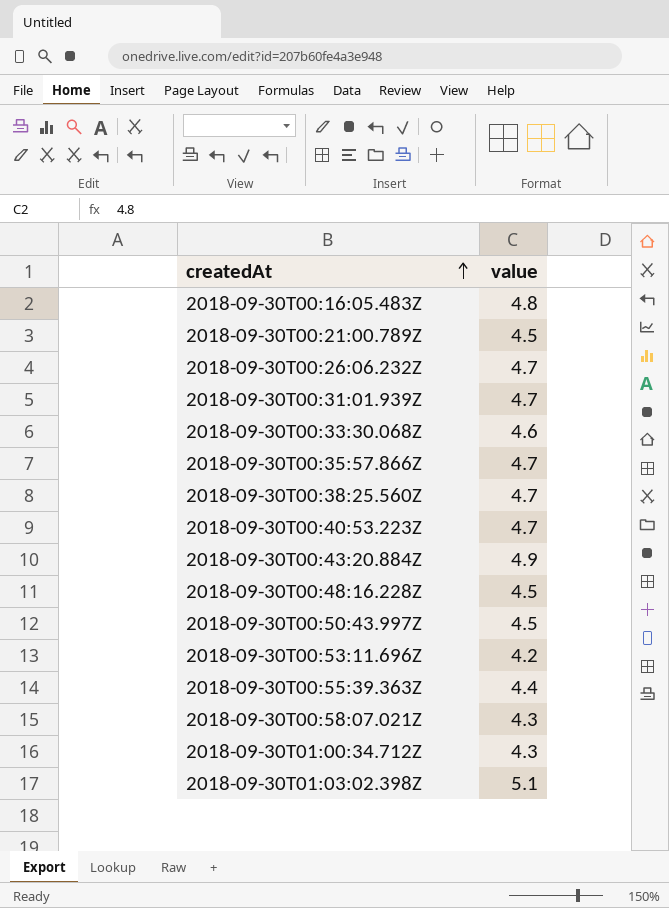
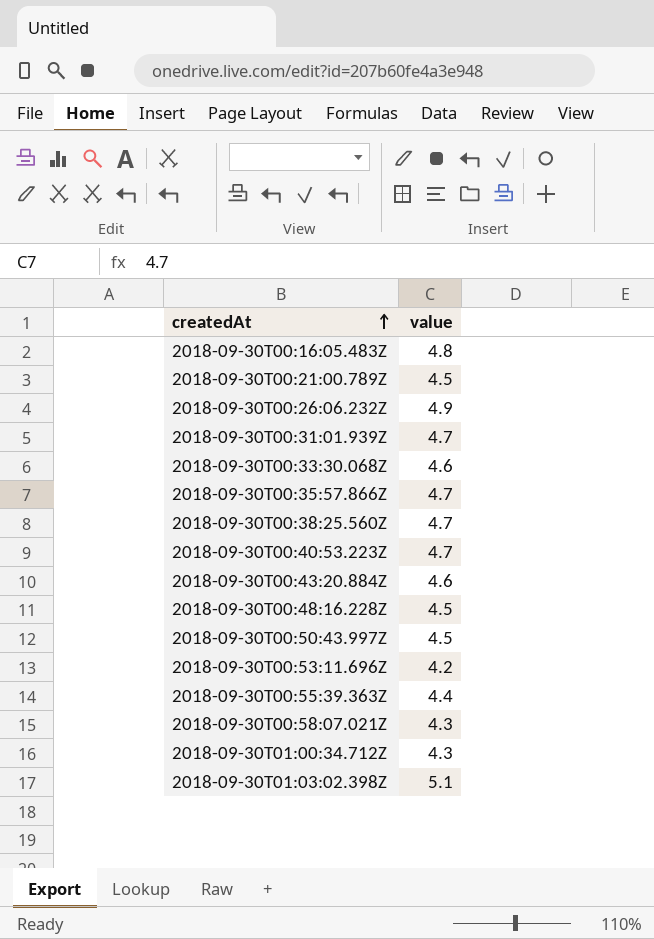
2018-09-30T00:26:06.232Z | value: 4.7 -> 4.9
2018-09-30T00:43:20.884Z | value: 4.9 -> 4.6

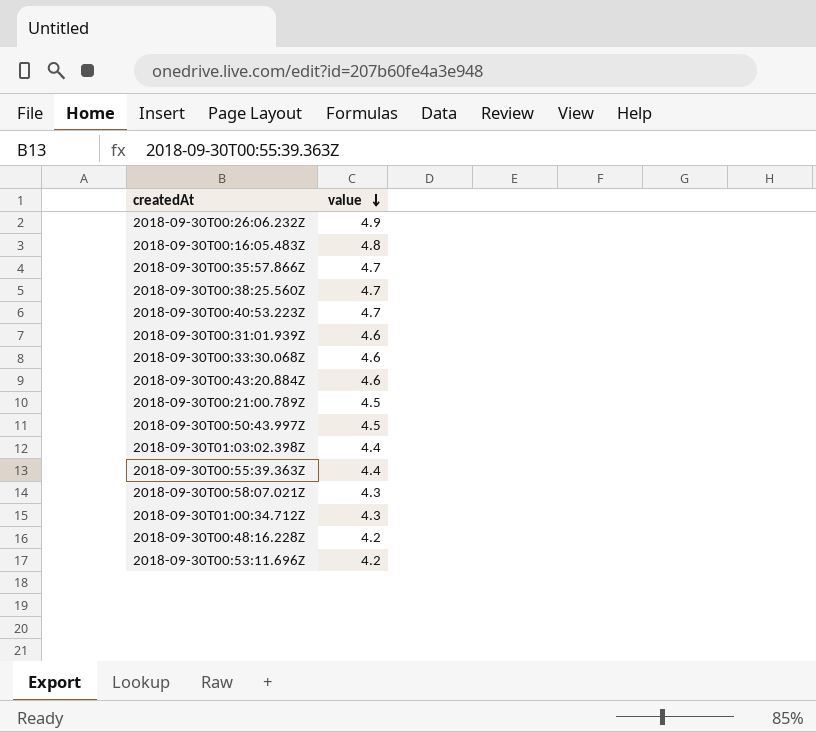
row order: createdAt ascending -> value descending
2018-09-30T00:31:01.939Z | value: 4.7 -> 4.6
2018-09-30T01:03:02.398Z | value: 5.1 -> 4.4
2018-09-30T00:48:16.228Z | value: 4.5 -> 4.2

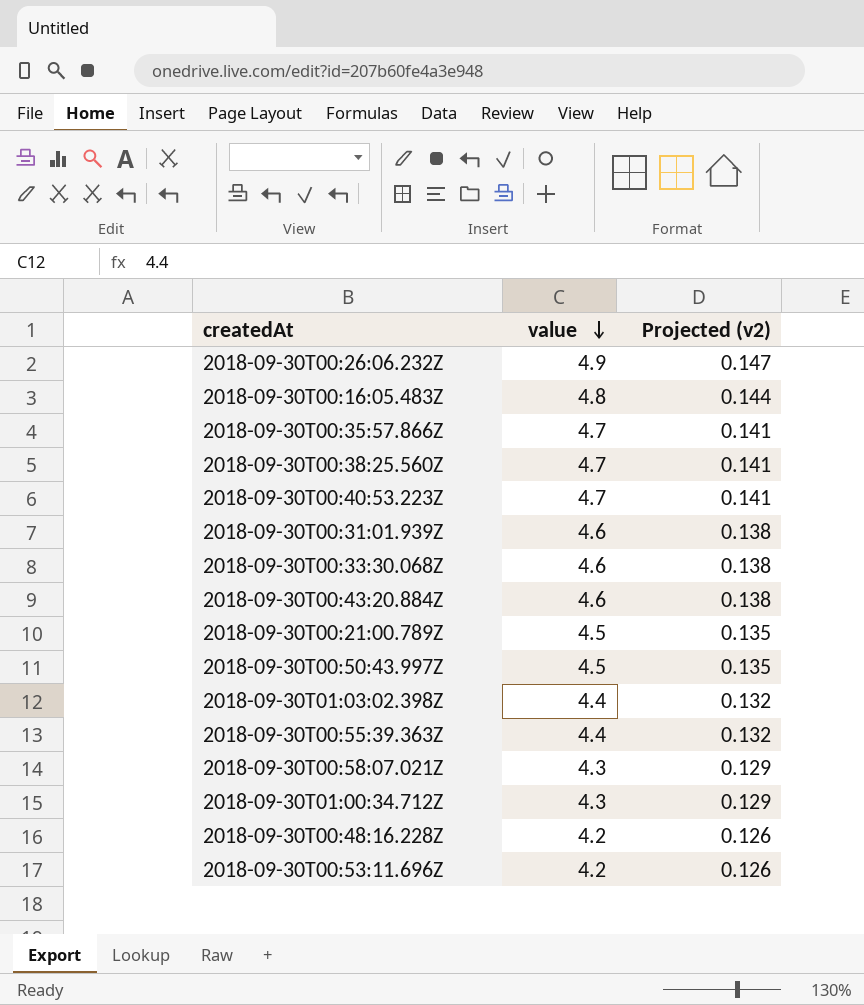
column Projected (v2) | formula: none -> [value] * 0.03

